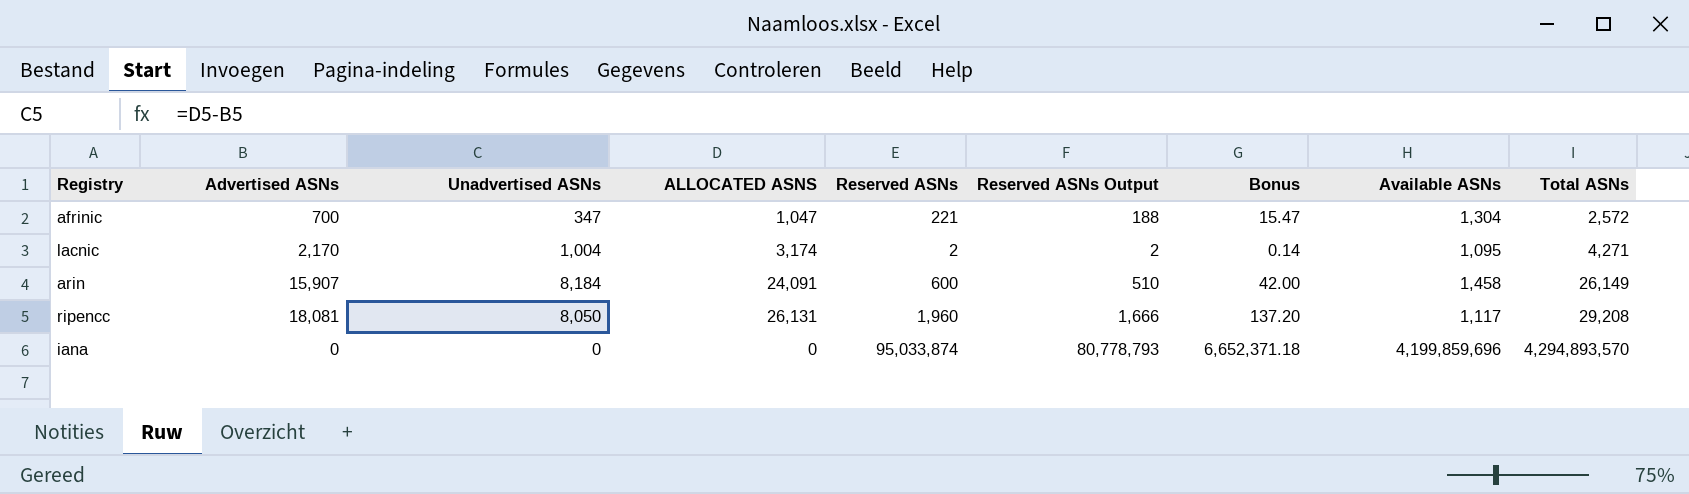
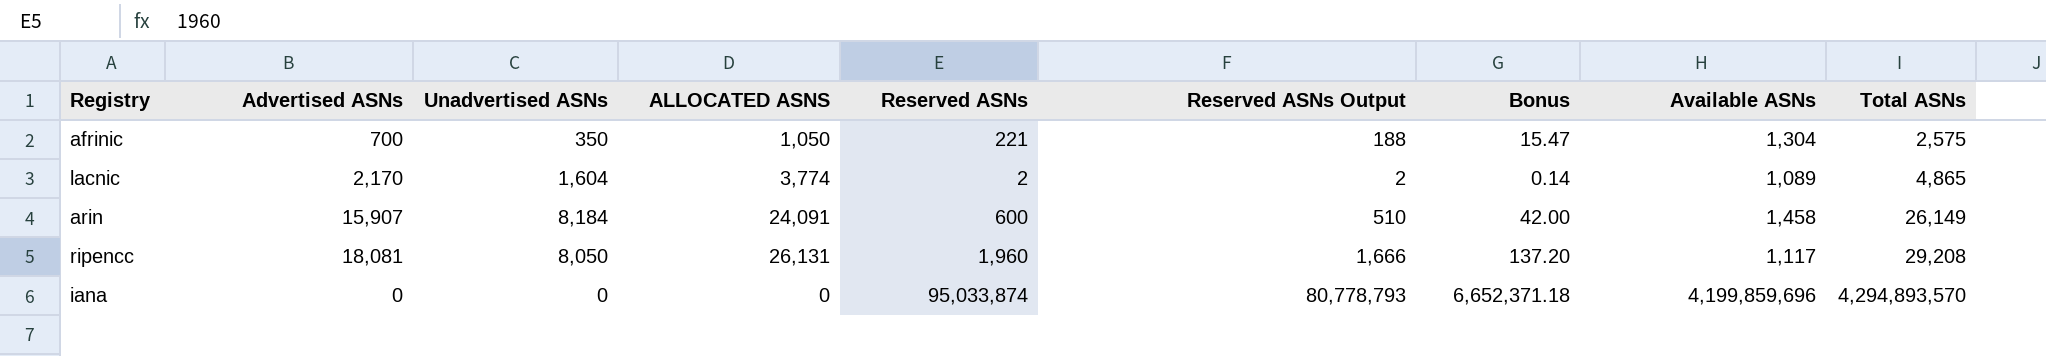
afrinic | Unadvertised ASNs: 347 -> 350
afrinic | ALLOCATED ASNS: 1,047 -> 1,050
afrinic | Total ASNs: 2,572 -> 2,575
lacnic | Unadvertised ASNs: 1,004 -> 1,604
lacnic | ALLOCATED ASNS: 3,174 -> 3,774
lacnic | Available ASNs: 1,095 -> 1,089
lacnic | Total ASNs: 4,271 -> 4,865

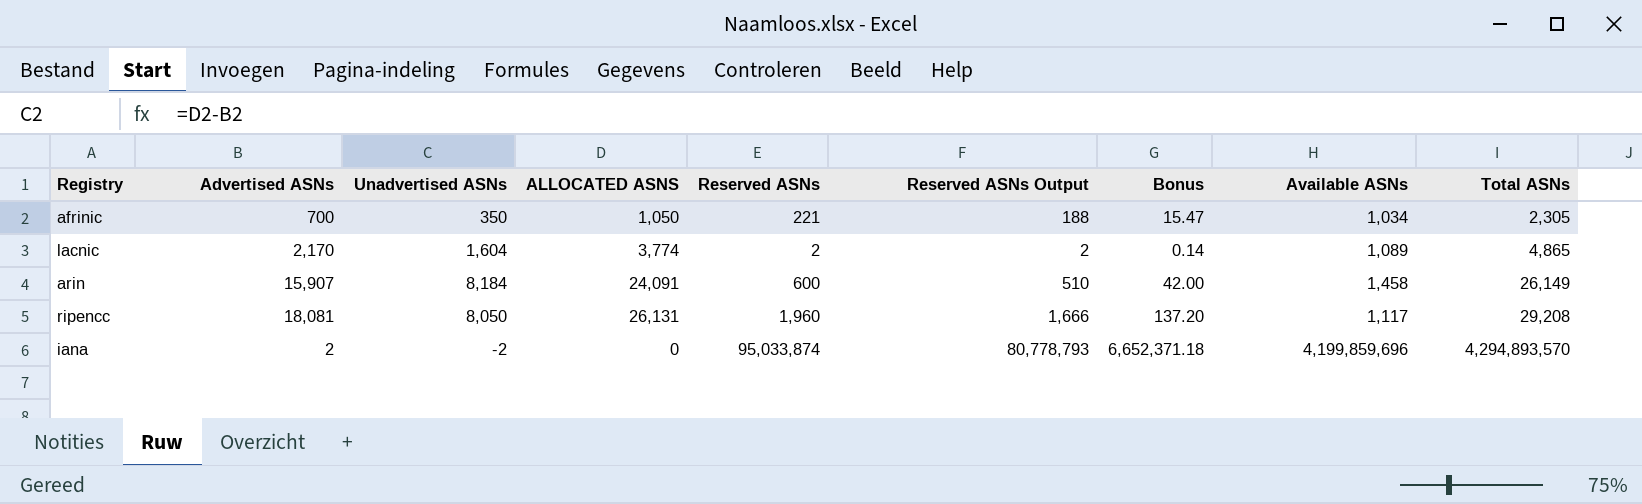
afrinic | Available ASNs: 1,304 -> 1,034
afrinic | Total ASNs: 2,575 -> 2,305
iana | Advertised ASNs: 0 -> 2
iana | Unadvertised ASNs: 0 -> -2

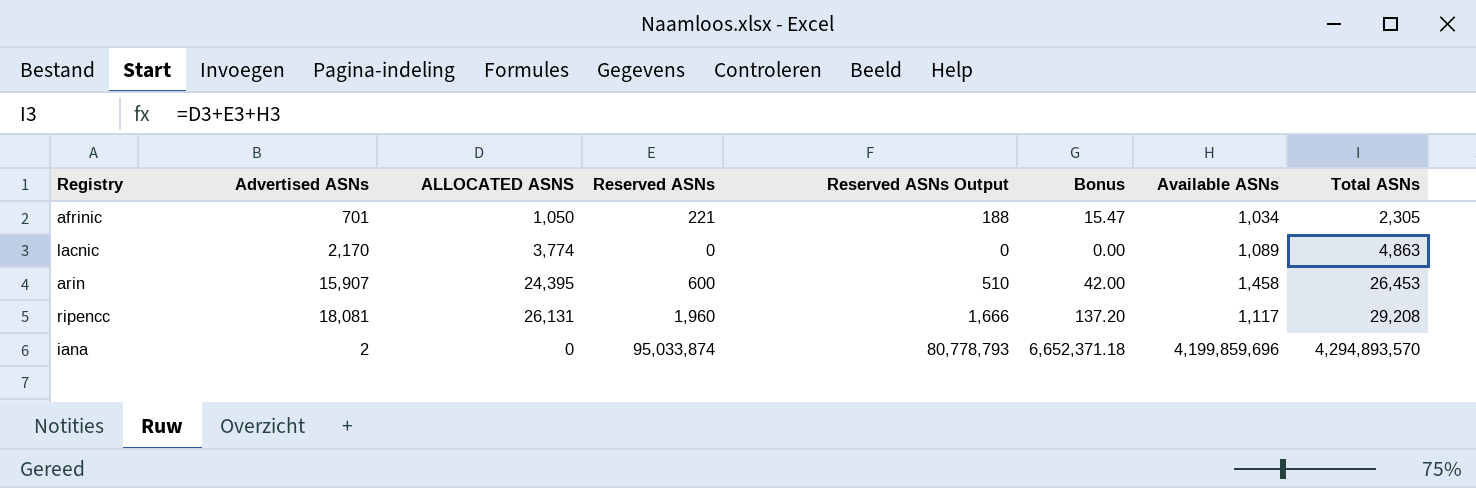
column Unadvertised ASNs | formula: [ALLOCATED ASNS] - [Advertised ASNs] -> none
afrinic | Advertised ASNs: 700 -> 701
lacnic | Reserved ASNs: 2 -> 0
lacnic | Reserved ASNs Output: 2 -> 0
lacnic | Bonus: 0.14 -> 0.00
lacnic | Total ASNs: 4,865 -> 4,863
arin | ALLOCATED ASNS: 24,091 -> 24,395
arin | Total ASNs: 26,149 -> 26,453

